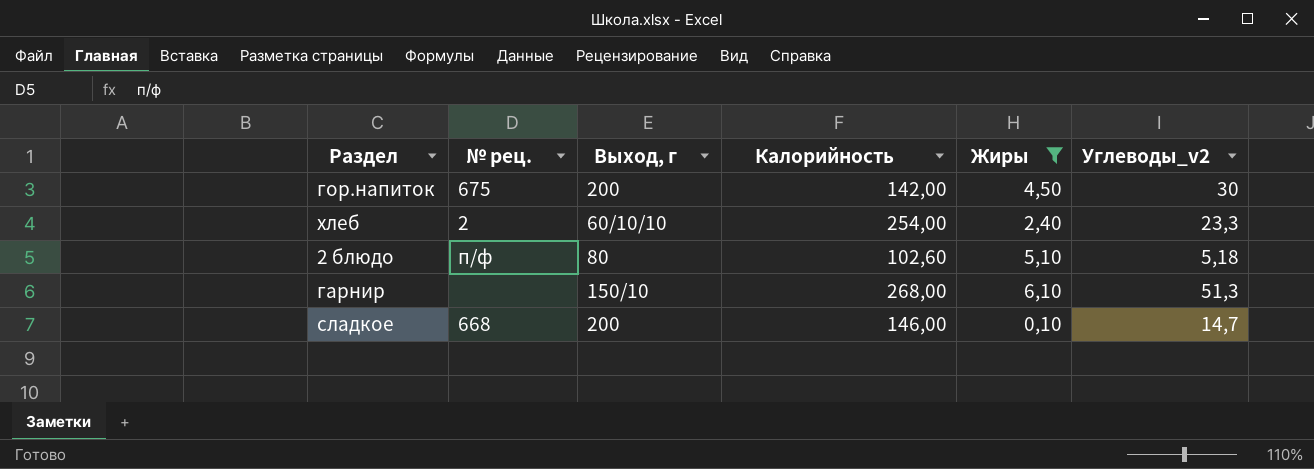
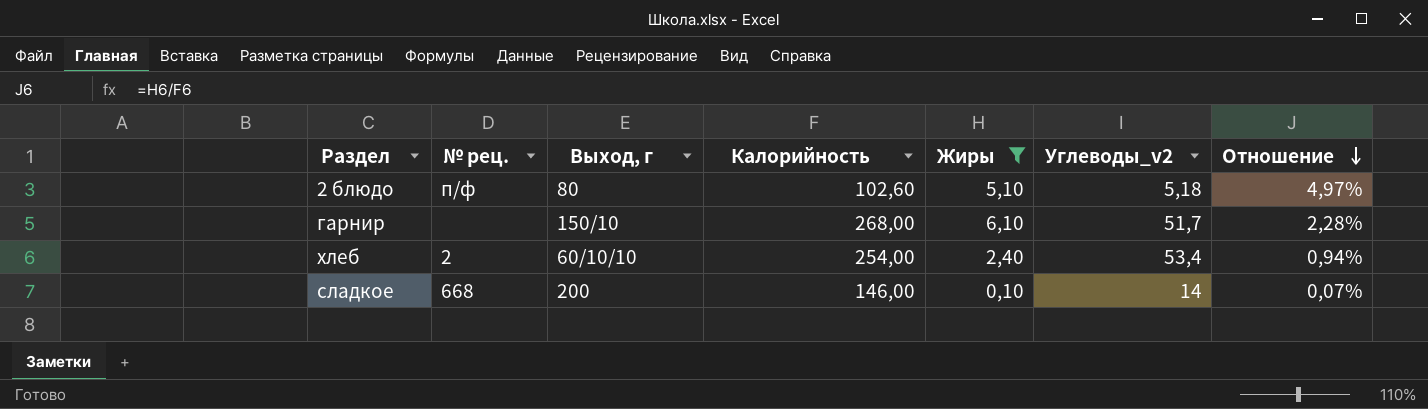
row order: none -> Отношение descending
column Отношение | formula: none -> [Жиры] / [Калорийность]
row гор.напиток: 675 | 200 | 142,00 | 4,50 | 30 -> none
гарнир | Углеводы_v2: 51,3 -> 51,7
хлеб | Углеводы_v2: 23,3 -> 53,4
сладкое | Углеводы_v2: 14,7 -> 14

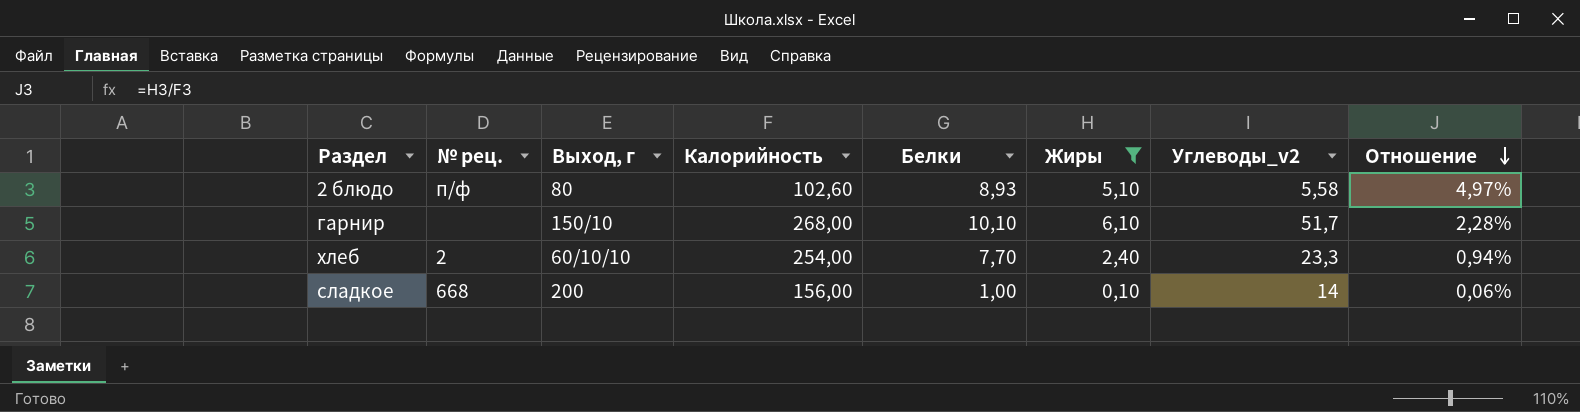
column Белки | position: none -> 5
2 блюдо | Углеводы_v2: 5,18 -> 5,58
хлеб | Углеводы_v2: 53,4 -> 23,3
сладкое | Калорийность: 146,00 -> 156,00
сладкое | Отношение: 0,07% -> 0,06%

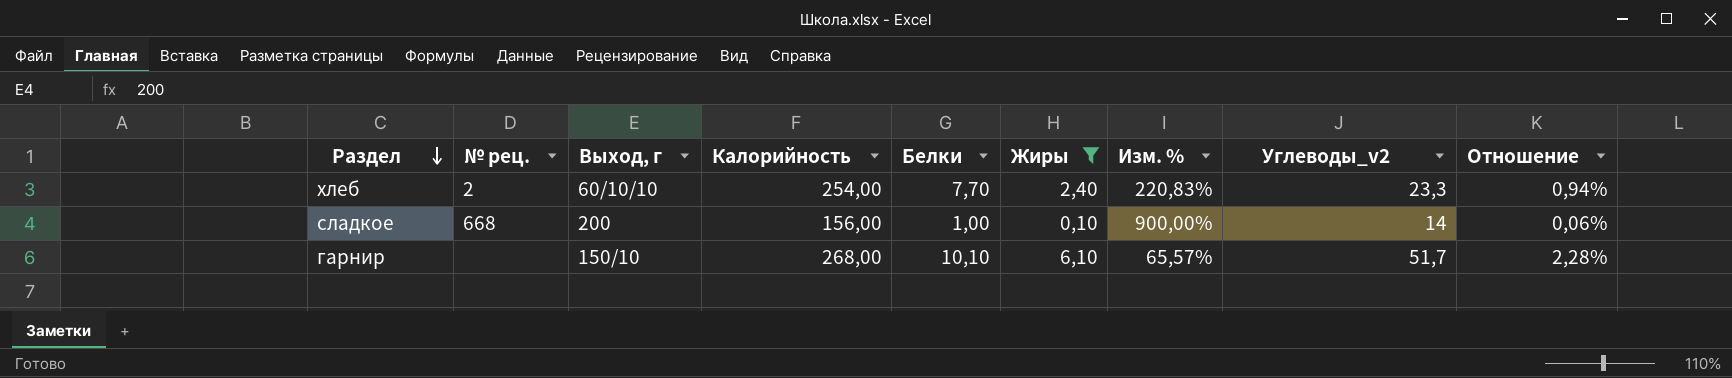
row order: Отношение descending -> Раздел descending
column Изм. % | formula: none -> ([Белки] - [Жиры]) / [Жиры]
row 2 блюдо: п/ф | 80 | 102,60 | 8,93 | 5,10 | 5,58 | 4,97% -> none

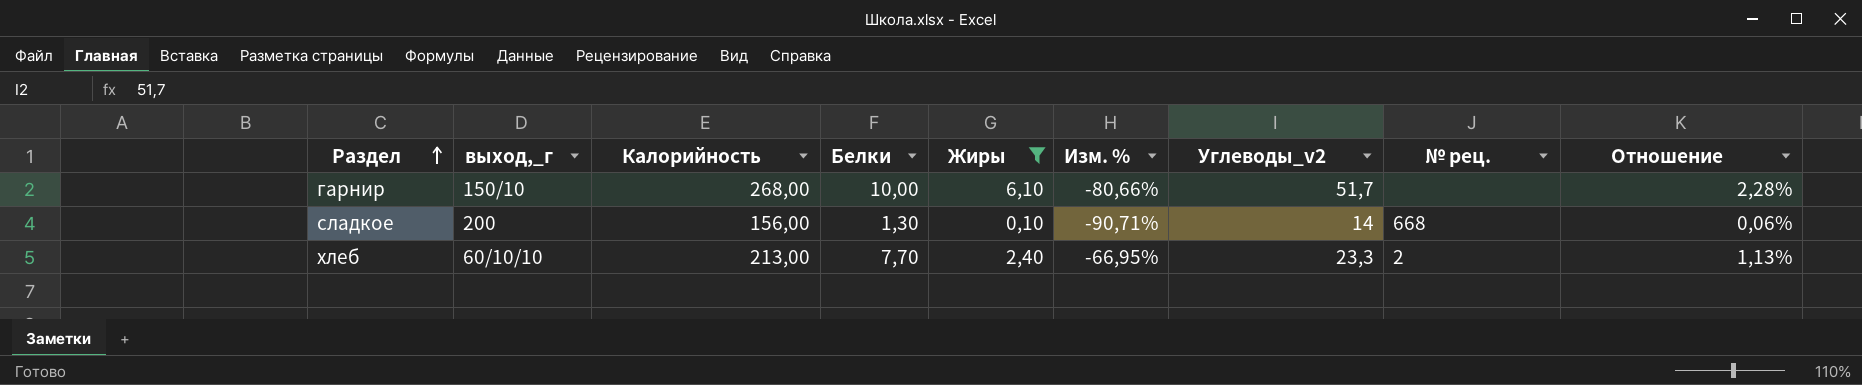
row order: Раздел descending -> Раздел ascending
column name: Выход, г -> выход,_г
column Изм. % | formula: ([Белки] - [Жиры]) / [Жиры] -> ([Белки] - [Углеводы_v2]) / [Углеводы_v2]
column № рец. | position: 2 -> 8
гарнир | Белки: 10,10 -> 10,00
сладкое | Белки: 1,00 -> 1,30
хлеб | Калорийность: 254,00 -> 213,00
хлеб | Отношение: 0,94% -> 1,13%

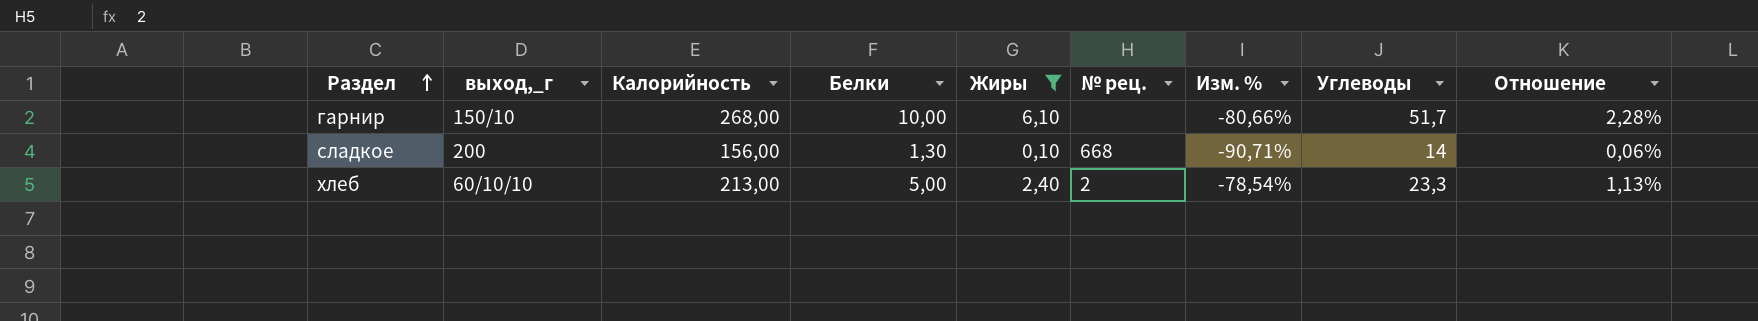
column № рец. | position: 8 -> 6
column name: Углеводы_v2 -> Углеводы
хлеб | Белки: 7,70 -> 5,00
хлеб | Изм. %: -66,95% -> -78,54%

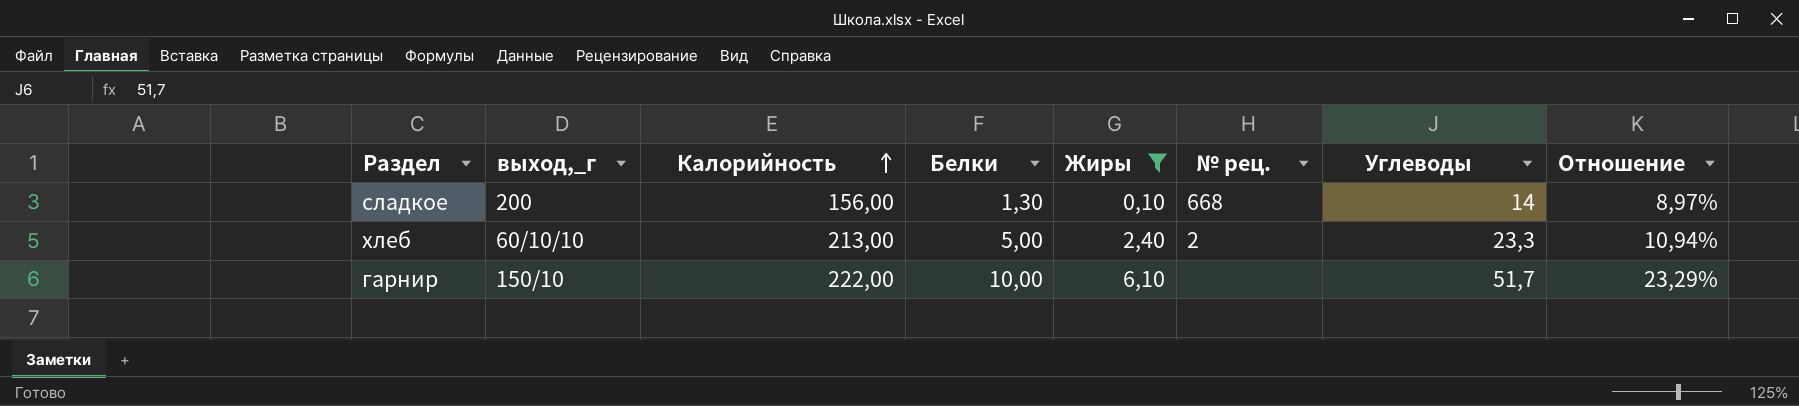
row order: Раздел ascending -> Калорийность ascending
column Изм. % | formula: ([Белки] - [Углеводы]) / [Углеводы] -> none
column Отношение | formula: [Жиры] / [Калорийность] -> [Углеводы] / [Калорийность]
гарнир | Калорийность: 268,00 -> 222,00

